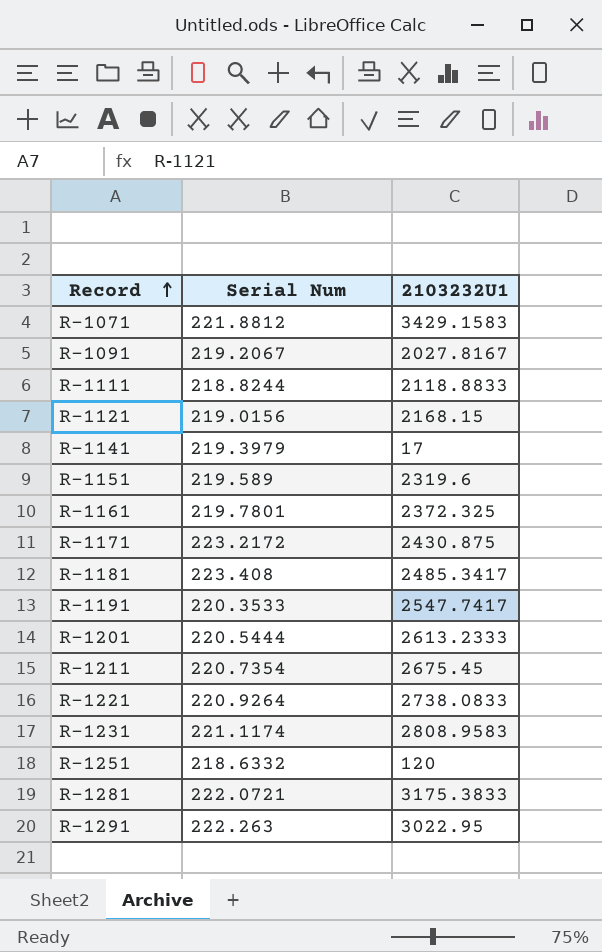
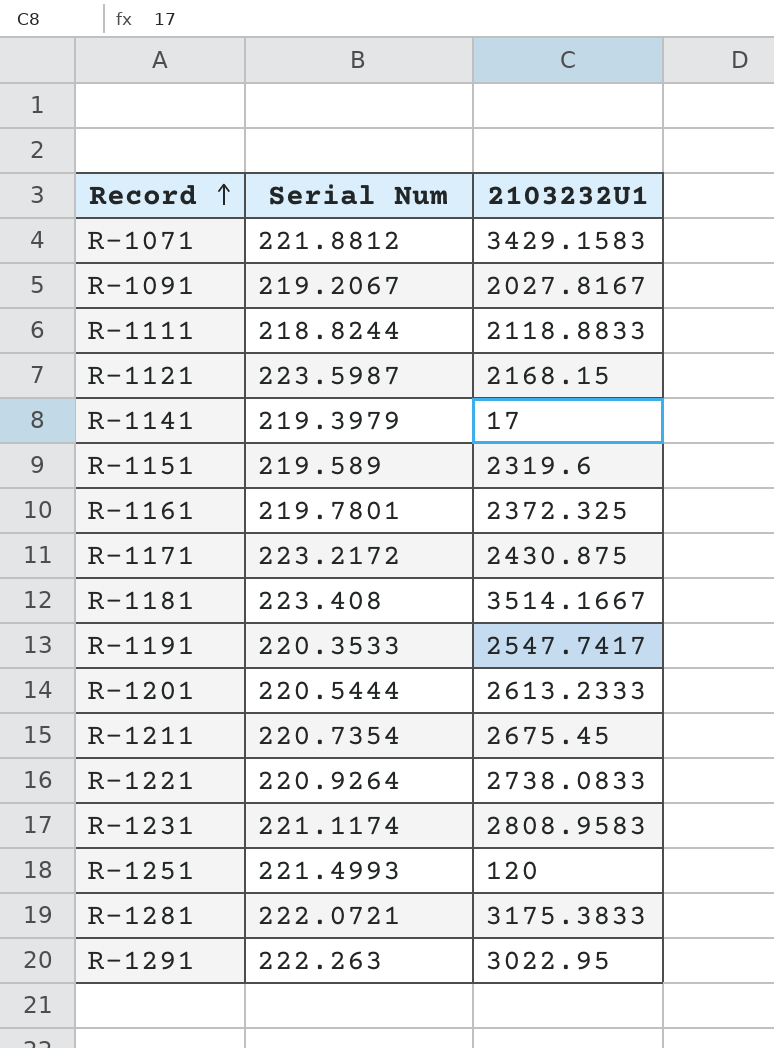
R-1121 | Serial Num: 219.0156 -> 223.5987
R-1181 | 2103232U1: 2485.3417 -> 3514.1667
R-1251 | Serial Num: 218.6332 -> 221.4993

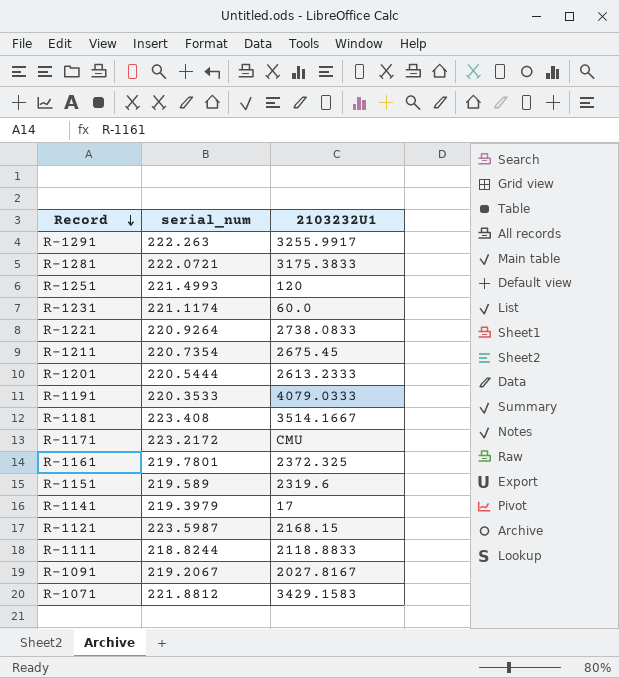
row order: Record ascending -> Record descending
column name: Serial Num -> serial_num
R-1291 | 2103232U1: 3022.95 -> 3255.9917
R-1231 | 2103232U1: 2808.9583 -> 60.0
R-1191 | 2103232U1: 2547.7417 -> 4079.0333
R-1171 | 2103232U1: 2430.875 -> CMU

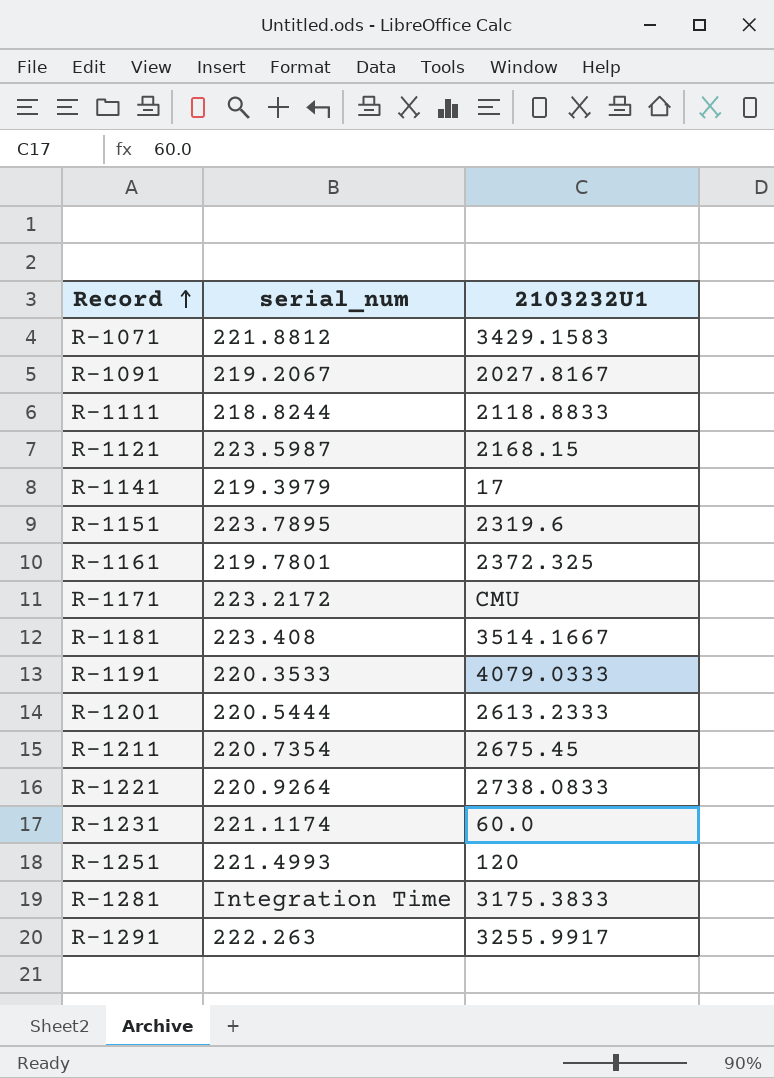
row order: Record descending -> Record ascending
R-1151 | serial_num: 219.589 -> 223.7895
R-1281 | serial_num: 222.0721 -> Integration Time

